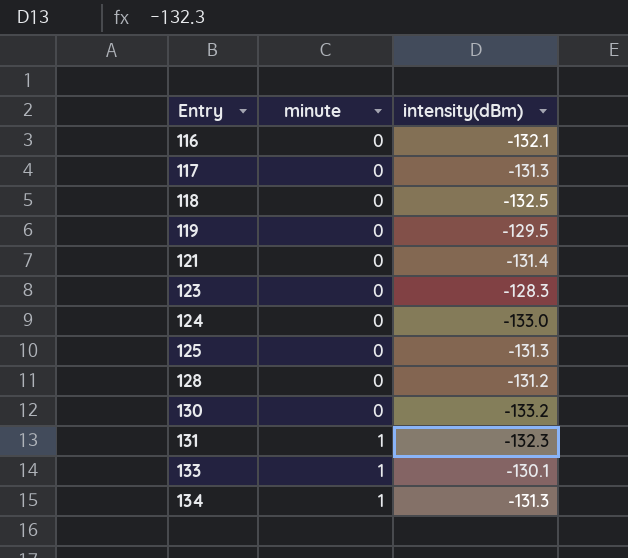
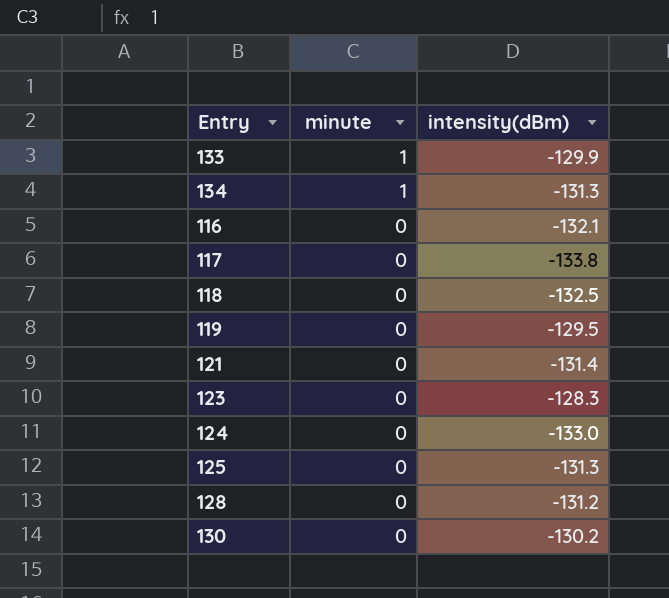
row order: Entry ascending -> minute descending
row 131: 1 | -132.3 -> none
133 | intensity(dBm): -130.1 -> -129.9
117 | intensity(dBm): -131.3 -> -133.8
130 | intensity(dBm): -133.2 -> -130.2

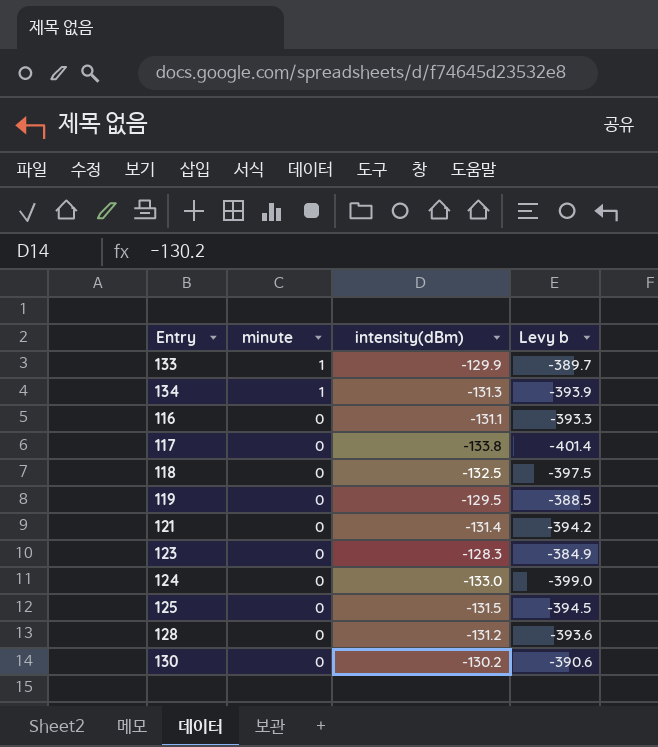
column Levy b | formula: none -> [intensity(dBm)] * 3
116 | intensity(dBm): -132.1 -> -131.1
125 | intensity(dBm): -131.3 -> -131.5

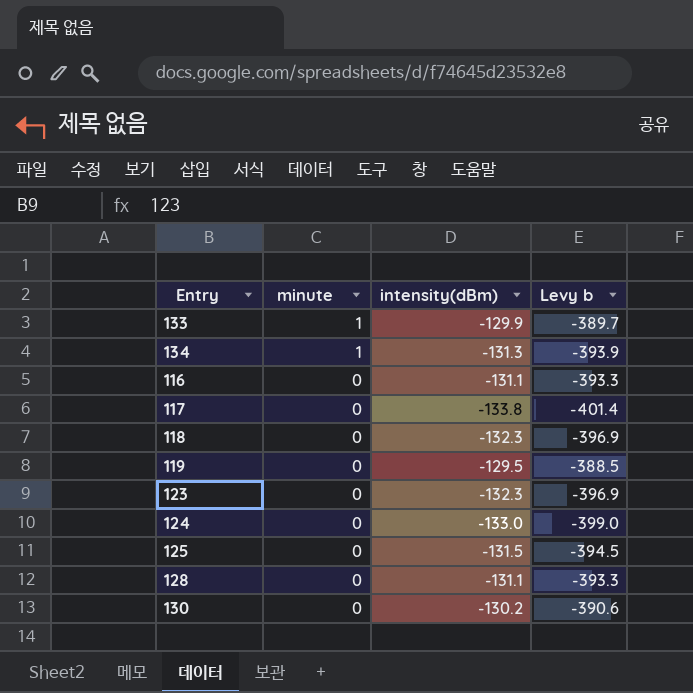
row 121: 0 | -131.4 | -394.2 -> none
118 | intensity(dBm): -132.5 -> -132.3
118 | Levy b: -397.5 -> -396.9
123 | intensity(dBm): -128.3 -> -132.3
123 | Levy b: -384.9 -> -396.9
128 | intensity(dBm): -131.2 -> -131.1
128 | Levy b: -393.6 -> -393.3

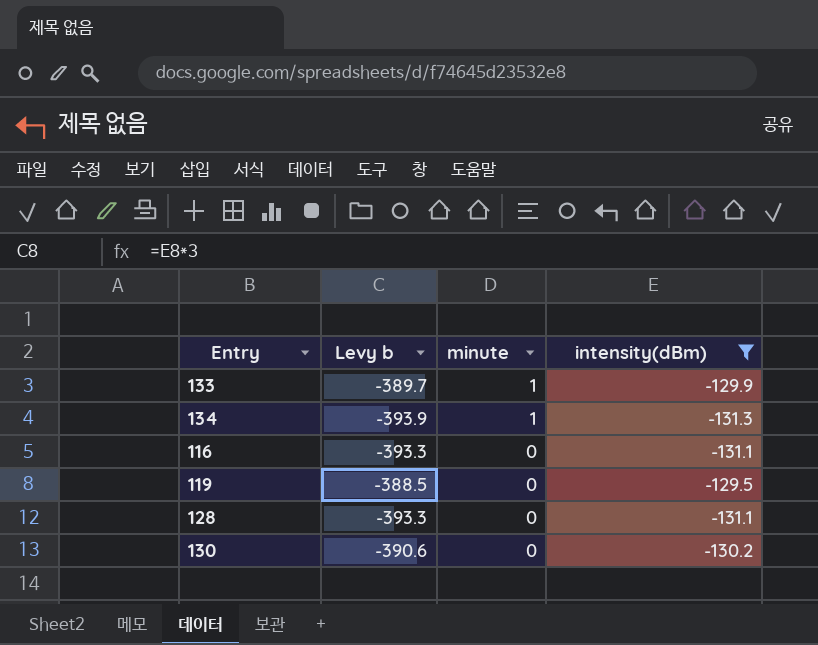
filter: none -> intensity(dBm) >= -131.3
column Levy b | position: 4 -> 2

